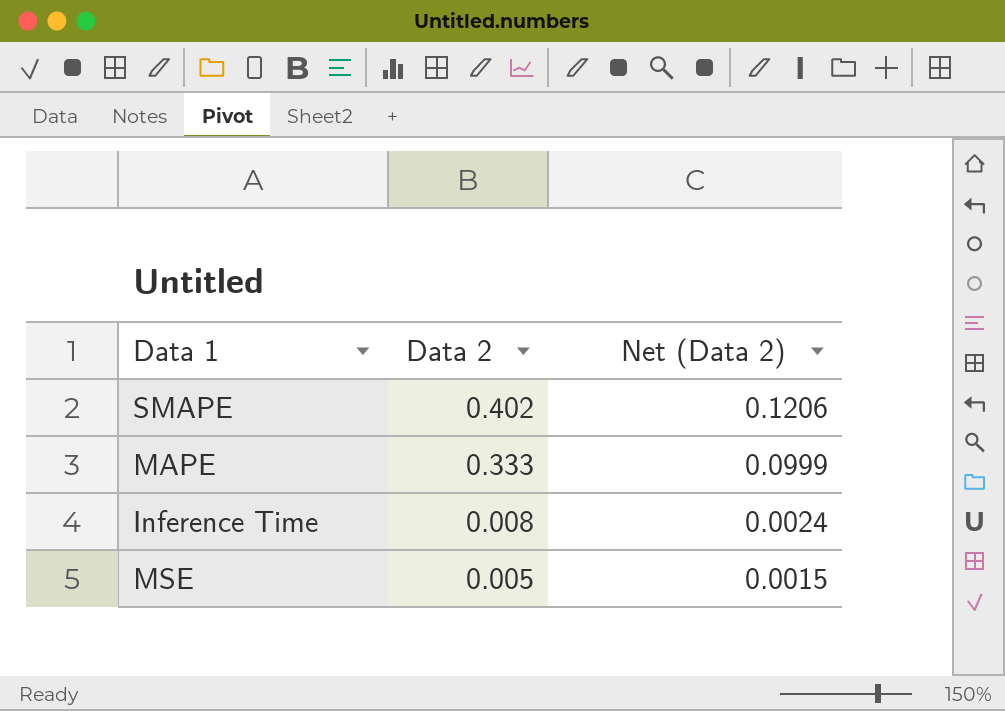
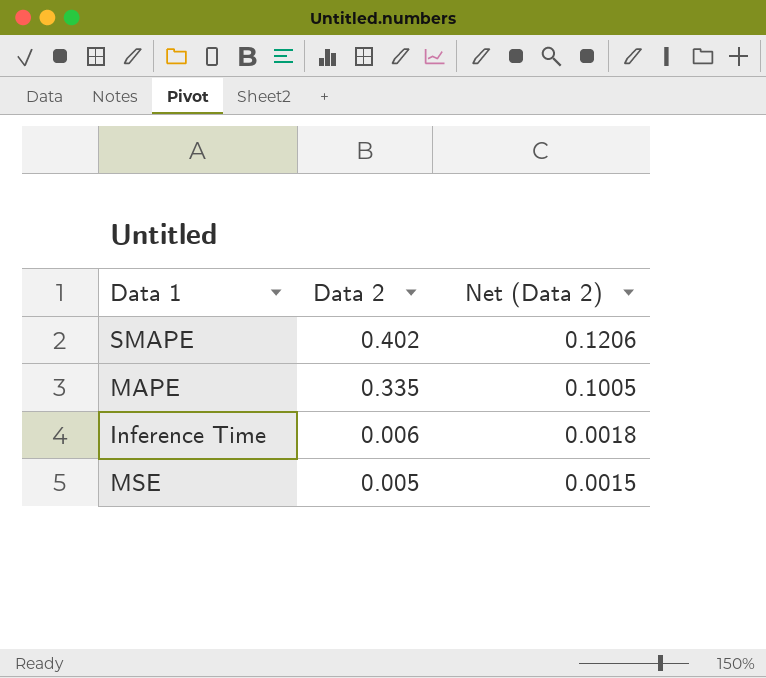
MAPE | Data 2: 0.333 -> 0.335
MAPE | Net (Data 2): 0.0999 -> 0.1005
Inference Time | Data 2: 0.008 -> 0.006
Inference Time | Net (Data 2): 0.0024 -> 0.0018

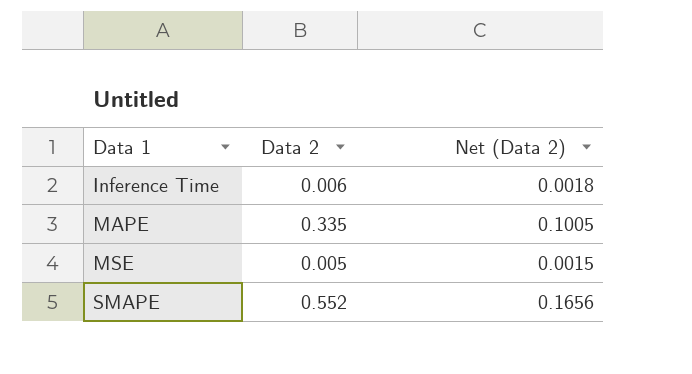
row order: Data 2 descending -> Data 1 ascending
SMAPE | Data 2: 0.402 -> 0.552
SMAPE | Net (Data 2): 0.1206 -> 0.1656

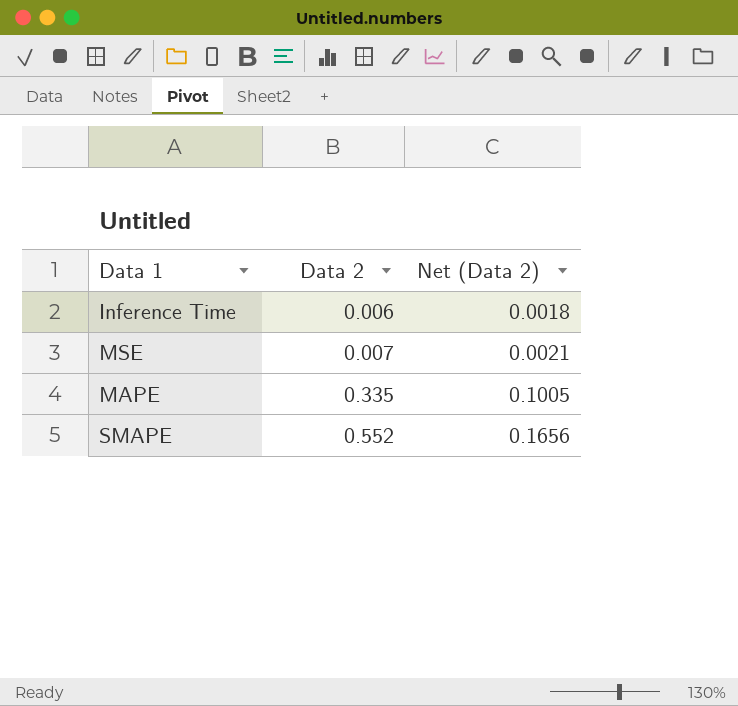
row order: Data 1 ascending -> Data 2 ascending
MSE | Data 2: 0.005 -> 0.007
MSE | Net (Data 2): 0.0015 -> 0.0021

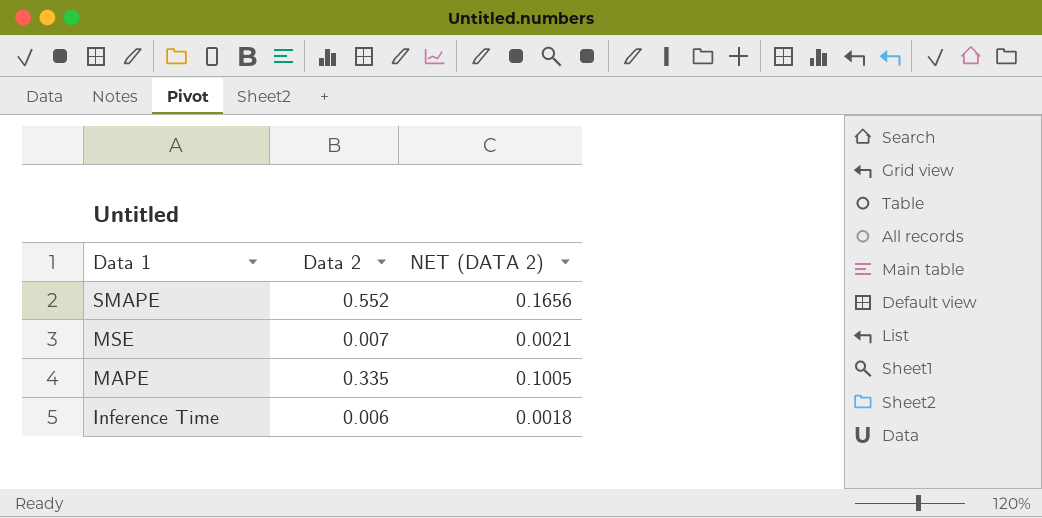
row order: Data 2 ascending -> Data 1 descending
column name: Net (Data 2) -> NET (DATA 2)

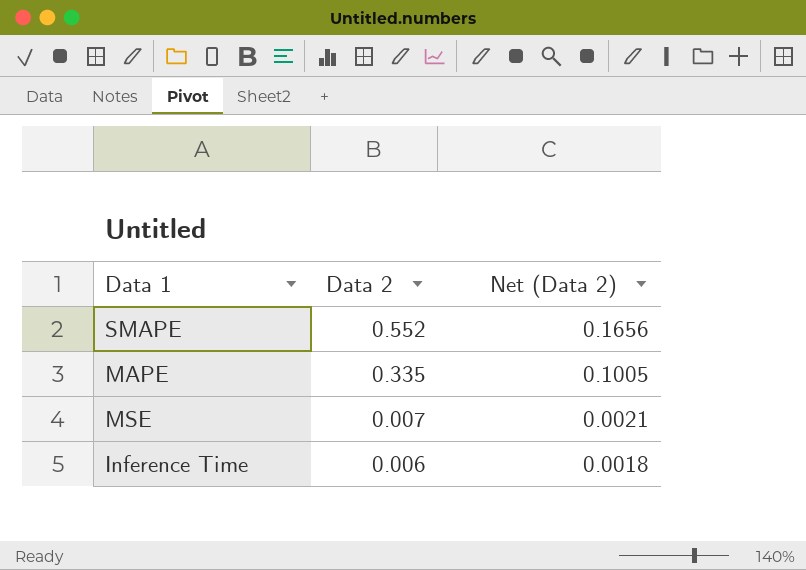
row order: Data 1 descending -> Data 2 descending
column name: NET (DATA 2) -> Net (Data 2)

